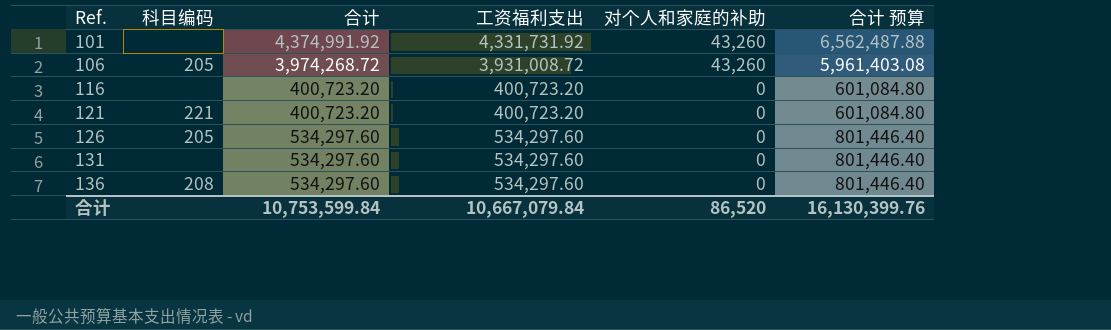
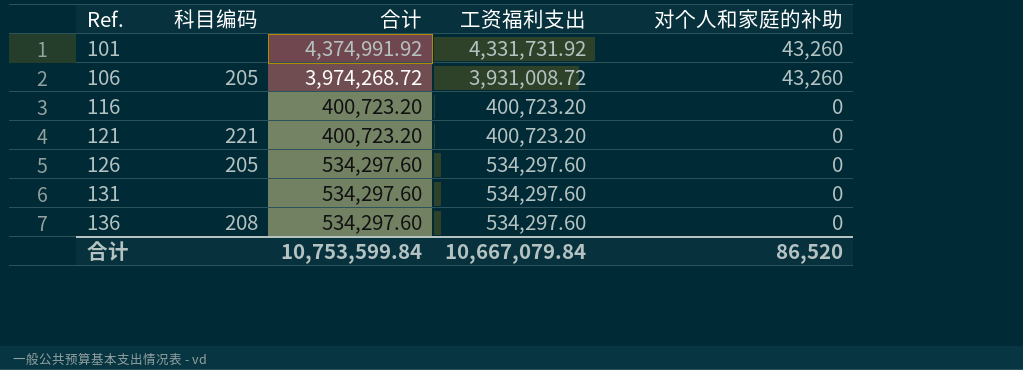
column 合计 预算 | formula: [合计] * 1.5 -> none

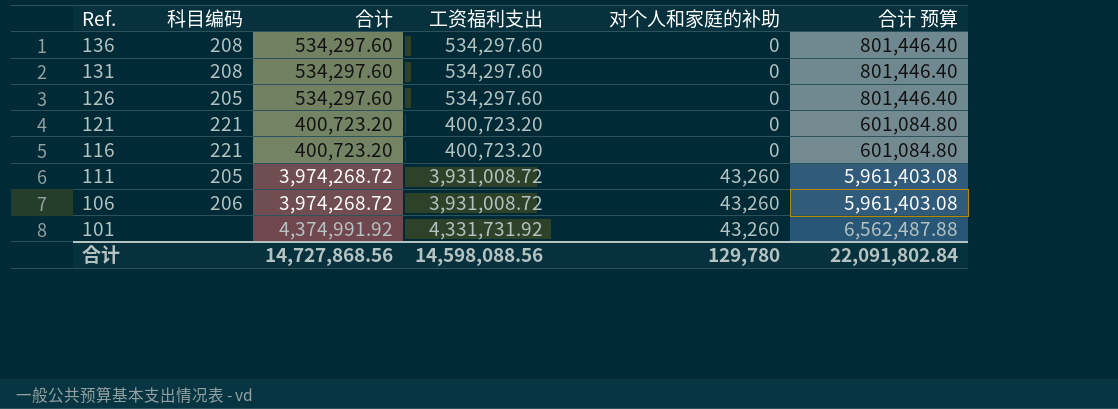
row order: Ref. ascending -> Ref. descending
column 合计 预算 | formula: none -> [合计] * 1.5
131 | 科目编码: none -> 208
116 | 科目编码: none -> 221
row 111: none -> 205 | 3,974,268.72 | 3,931,008.72 | 43,260 | 5,961,403.08
106 | 科目编码: 205 -> 206
合计 | 合计: 10,753,599.84 -> 14,727,868.56
合计 | 工资福利支出: 10,667,079.84 -> 14,598,088.56
合计 | 对个人和家庭的补助: 86,520 -> 129,780

